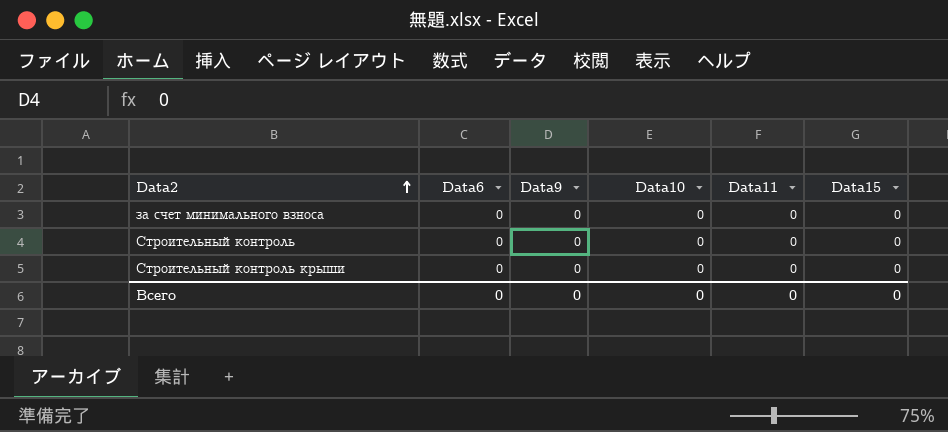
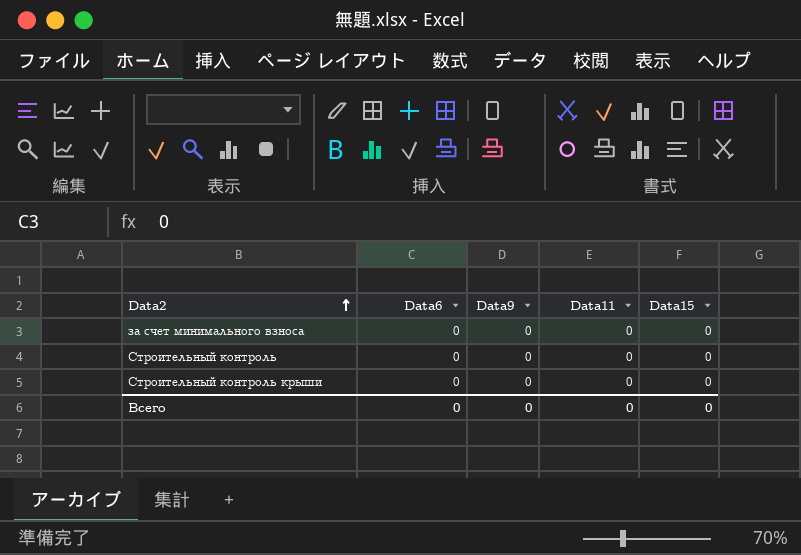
column Data10 | position: 4 -> none

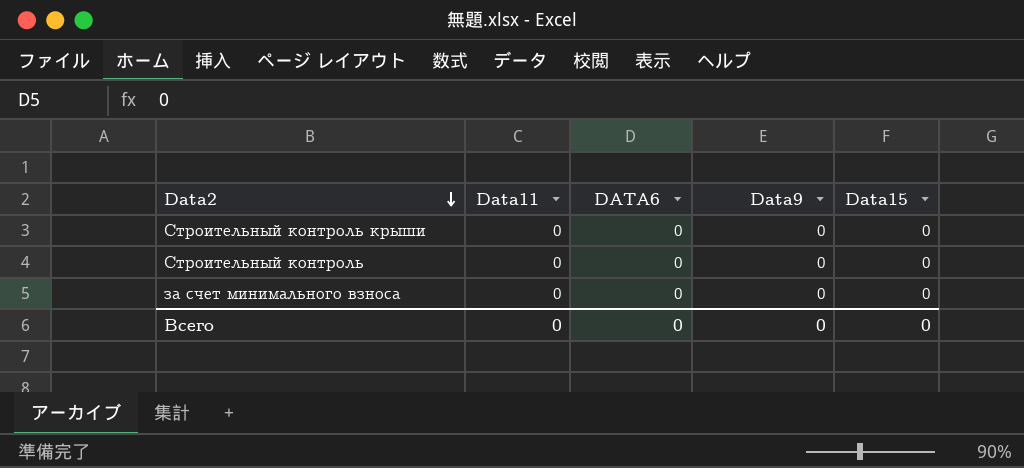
row order: Data2 ascending -> Data2 descending
column Data11 | position: 4 -> 2
column name: Data6 -> DATA6

